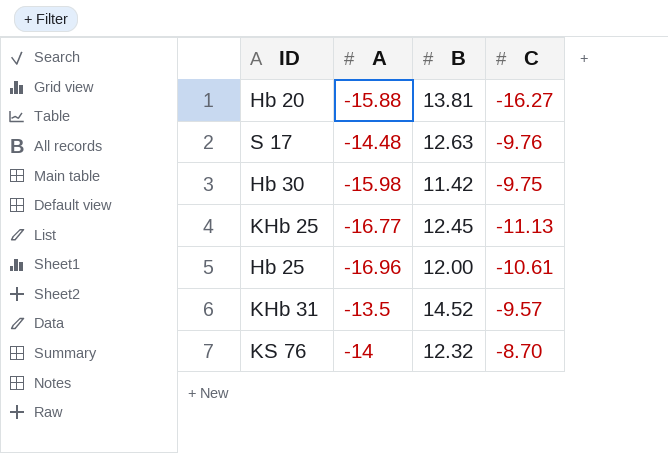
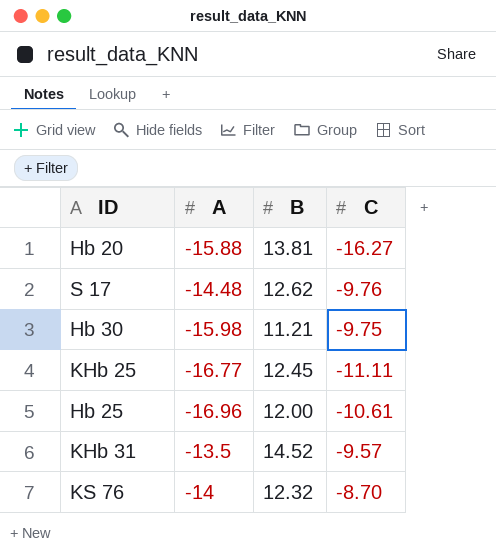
S 17 | B: 12.63 -> 12.62
Hb 30 | B: 11.42 -> 11.21
KHb 25 | C: -11.13 -> -11.11

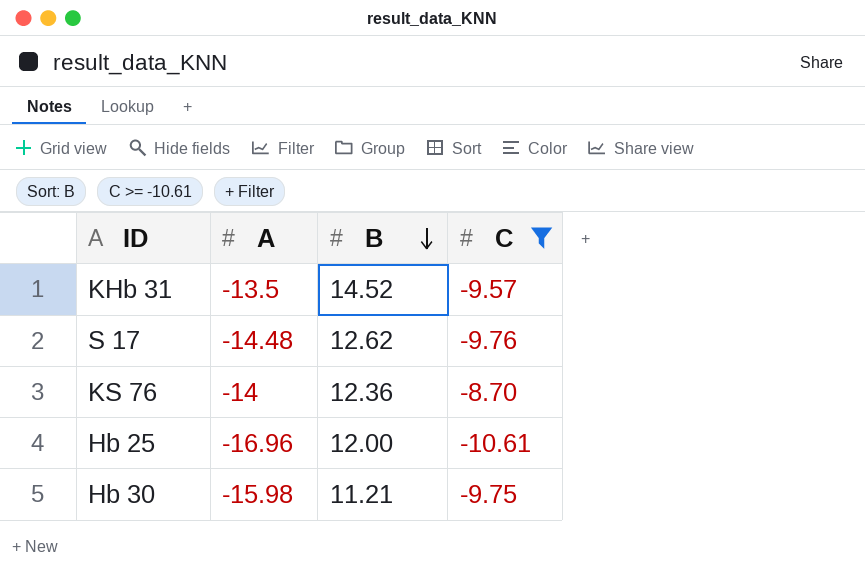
filter: none -> C >= -10.61
row order: none -> B descending
KS 76 | B: 12.32 -> 12.36

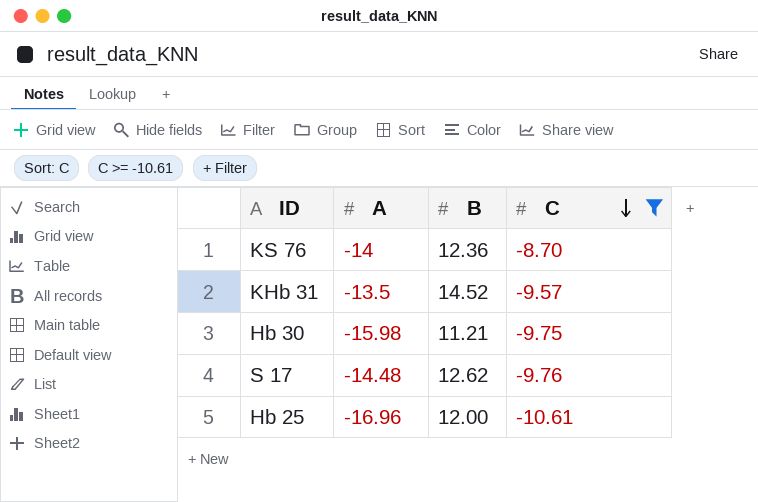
row order: B descending -> C descending

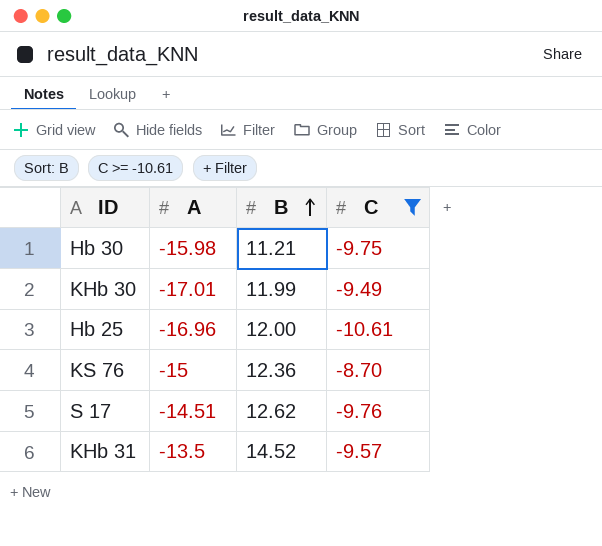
row order: C descending -> B ascending
row KHb 30: none -> -17.01 | 11.99 | -9.49
KS 76 | A: -14 -> -15
S 17 | A: -14.48 -> -14.51

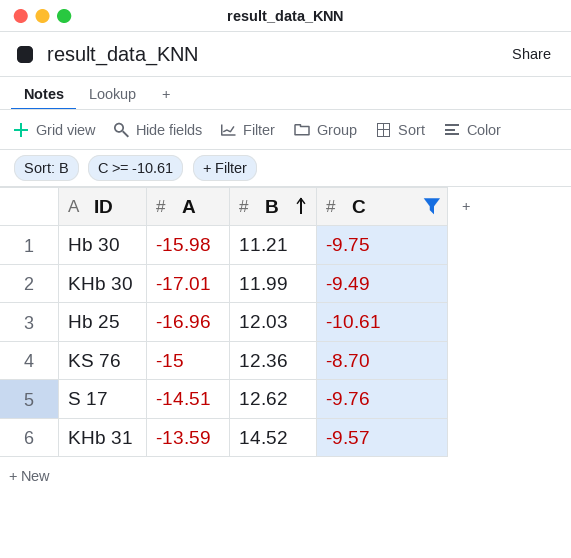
Hb 25 | B: 12.00 -> 12.03
KHb 31 | A: -13.5 -> -13.59

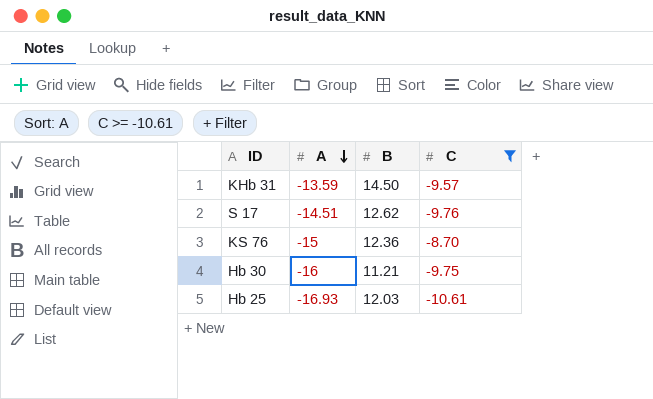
row order: B ascending -> A descending
row KHb 30: -17.01 | 11.99 | -9.49 -> none
KHb 31 | B: 14.52 -> 14.50
Hb 30 | A: -15.98 -> -16
Hb 25 | A: -16.96 -> -16.93

